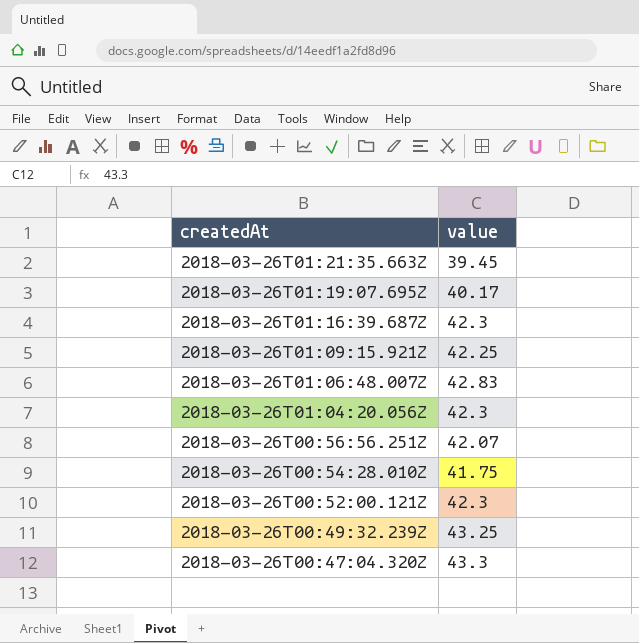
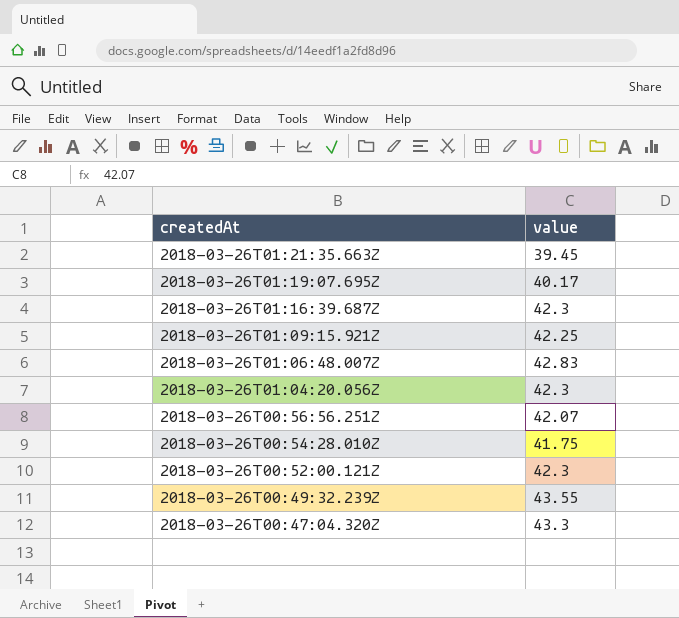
2018-03-26T00:49:32.239Z | value: 43.25 -> 43.55

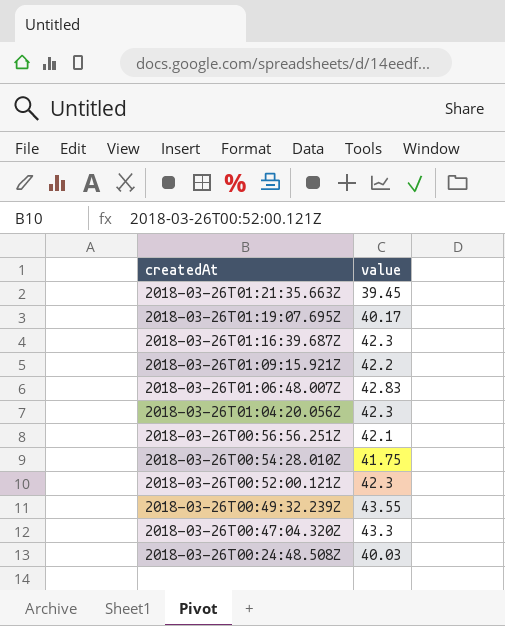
2018-03-26T01:09:15.921Z | value: 42.25 -> 42.2
2018-03-26T00:56:56.251Z | value: 42.07 -> 42.1
row 2018-03-26T00:24:48.508Z: none -> 40.03

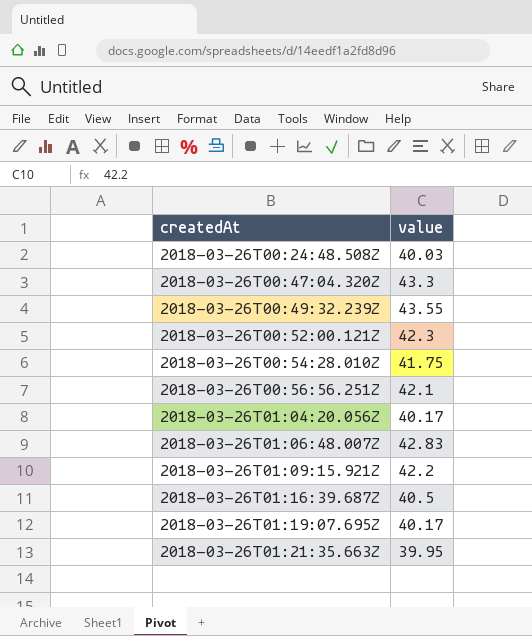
row order: createdAt descending -> createdAt ascending
2018-03-26T01:04:20.056Z | value: 42.3 -> 40.17
2018-03-26T01:16:39.687Z | value: 42.3 -> 40.5
2018-03-26T01:21:35.663Z | value: 39.45 -> 39.95

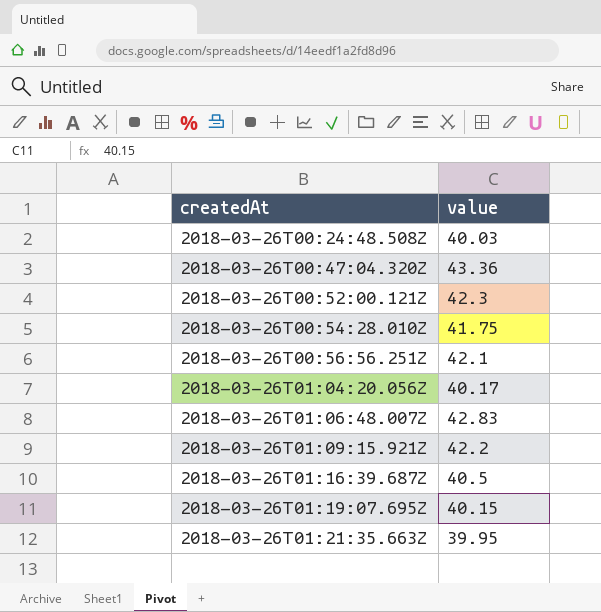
row 2018-03-26T00:49:32.239Z: 43.55 -> none
2018-03-26T00:47:04.320Z | value: 43.3 -> 43.36
2018-03-26T01:19:07.695Z | value: 40.17 -> 40.15

